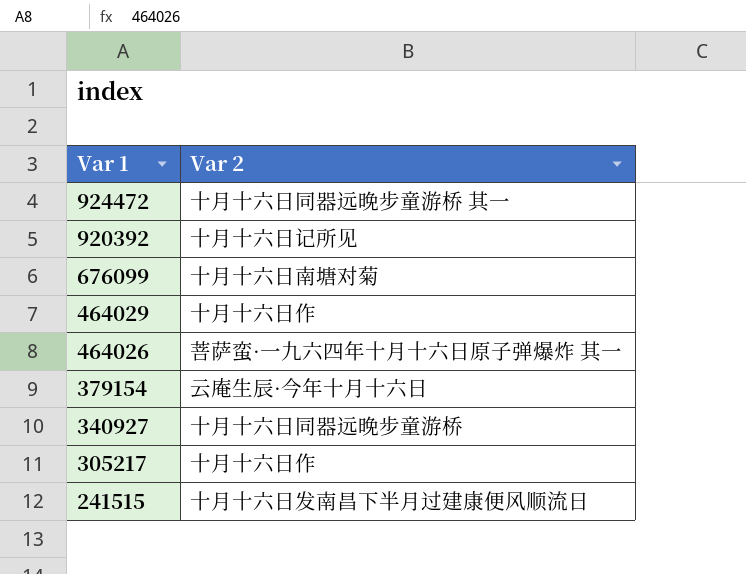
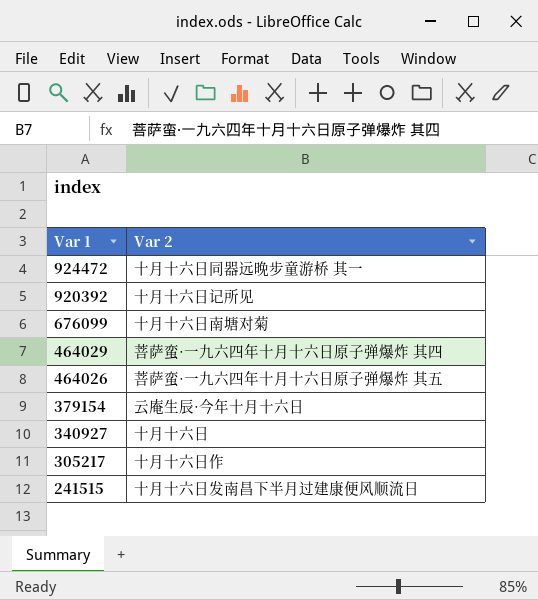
464029 | Var 2: 十月十六日作 -> 菩萨蛮·一九六四年十月十六日原子弹爆炸 其四
464026 | Var 2: 菩萨蛮·一九六四年十月十六日原子弹爆炸 其一 -> 菩萨蛮·一九六四年十月十六日原子弹爆炸 其五
340927 | Var 2: 十月十六日同器远晚步童游桥 -> 十月十六日

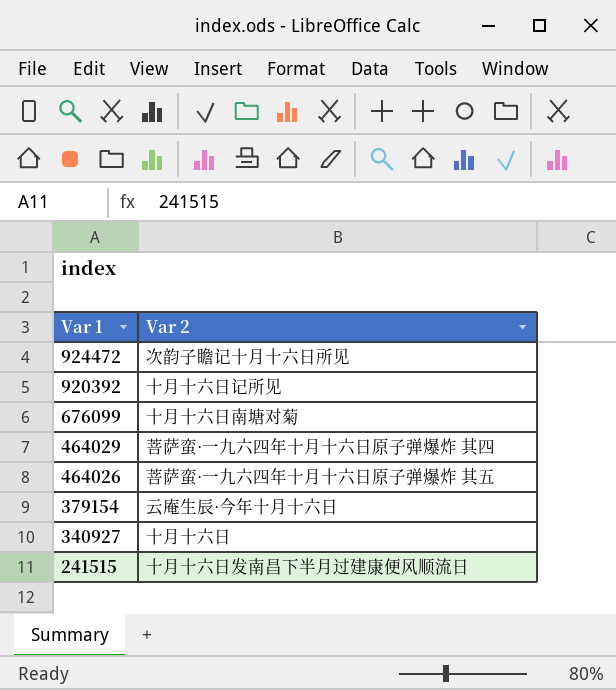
row 305217: 十月十六日作 -> none
924472 | Var 2: 十月十六日同器远晚步童游桥 其一 -> 次韵子瞻记十月十六日所见

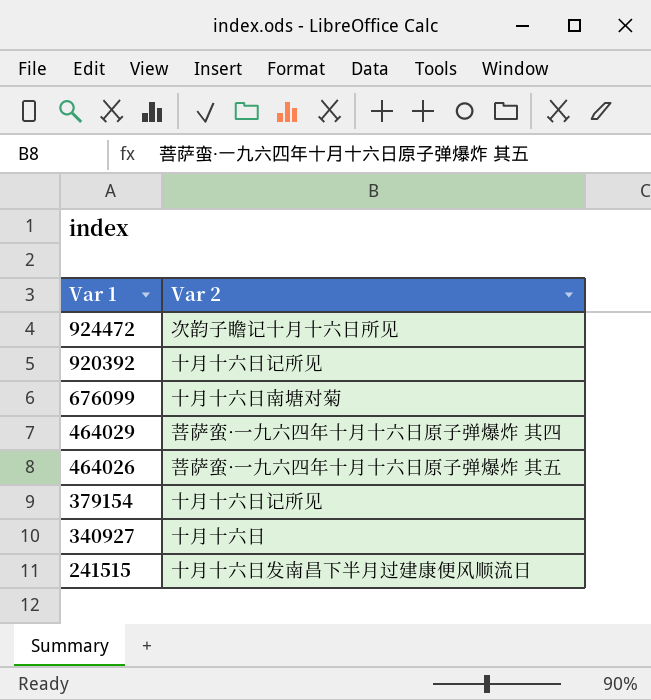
379154 | Var 2: 云庵生辰·今年十月十六日 -> 十月十六日记所见

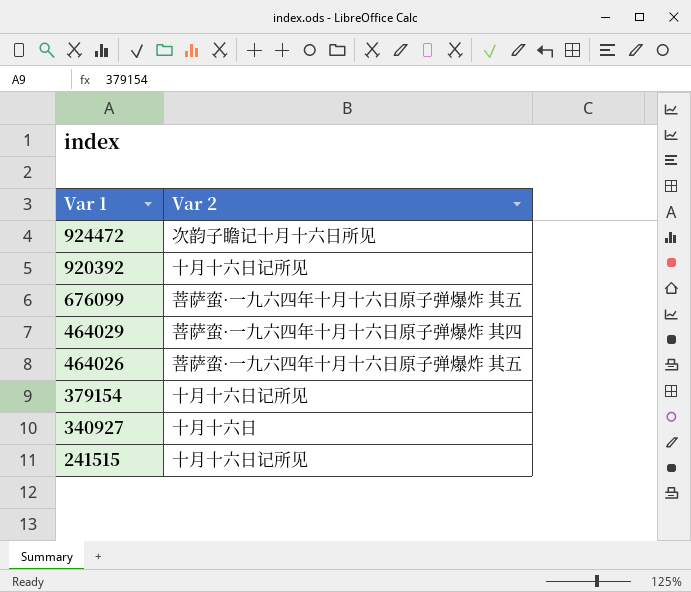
676099 | Var 2: 十月十六日南塘对菊 -> 菩萨蛮·一九六四年十月十六日原子弹爆炸 其五
241515 | Var 2: 十月十六日发南昌下半月过建康便风顺流日 -> 十月十六日记所见

